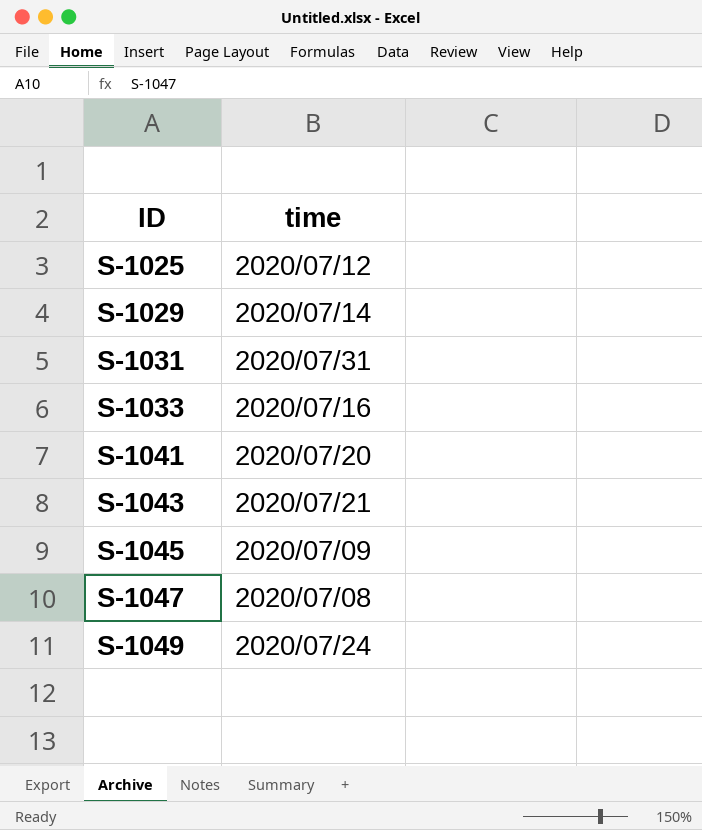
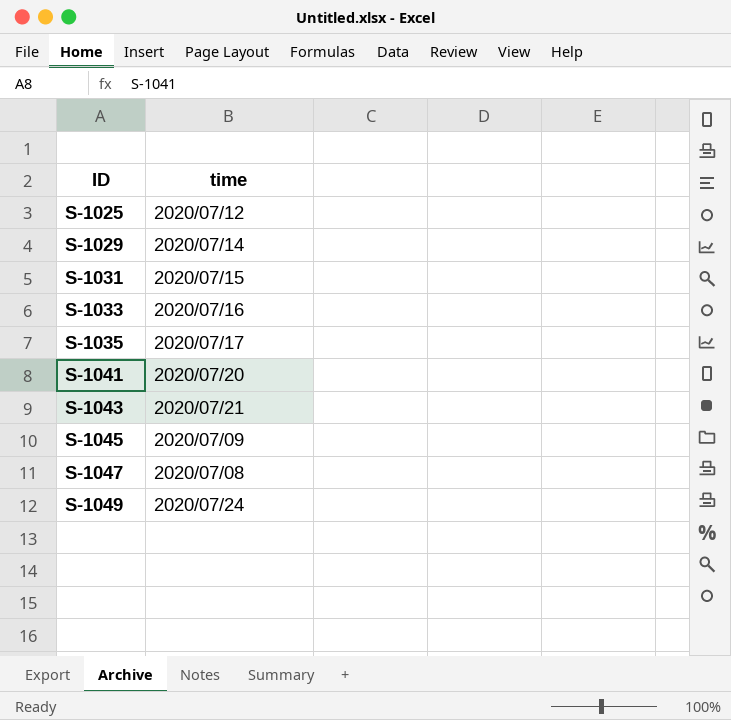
S-1031 | time: 2020/07/31 -> 2020/07/15
row S-1035: none -> 2020/07/17

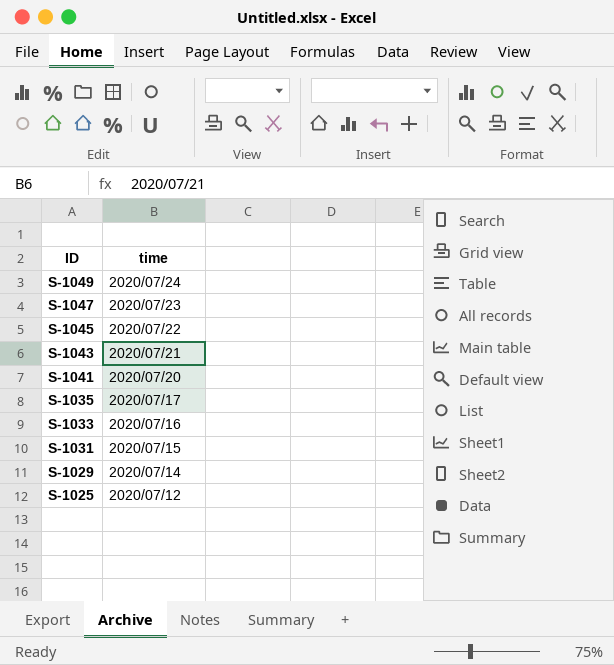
row order: ID ascending -> ID descending
S-1047 | time: 2020/07/08 -> 2020/07/23
S-1045 | time: 2020/07/09 -> 2020/07/22

